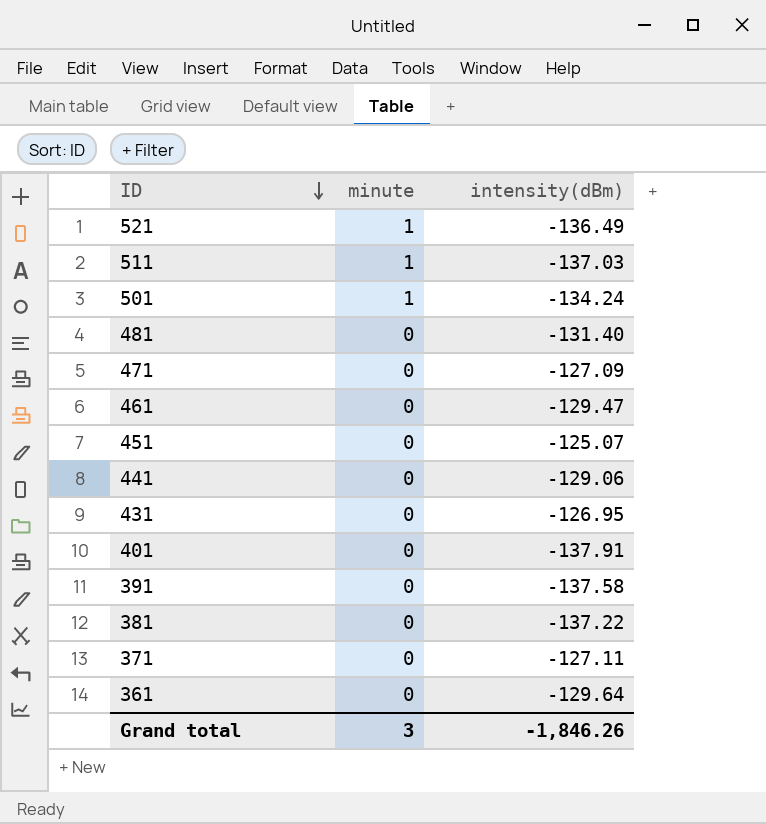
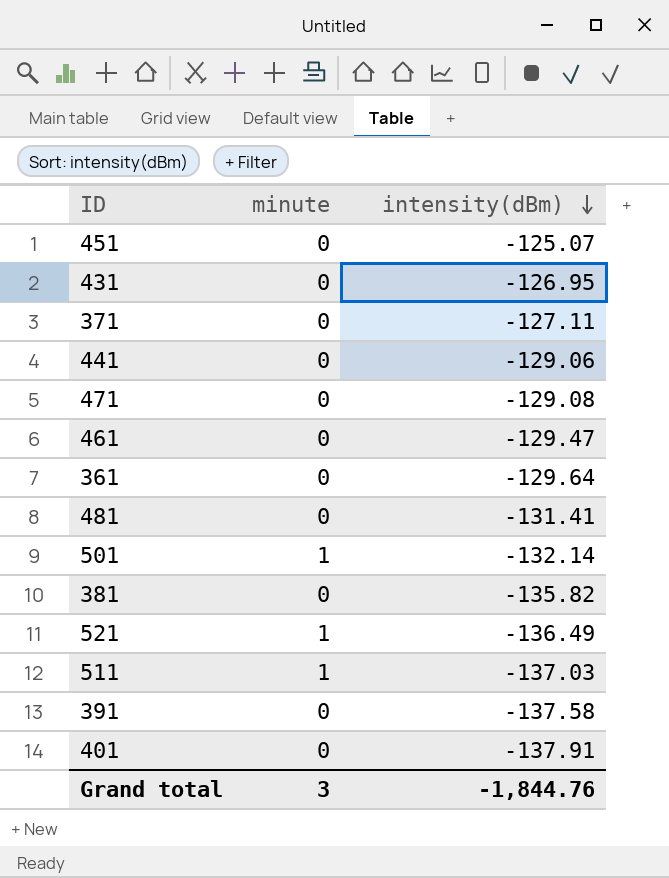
row order: ID descending -> intensity(dBm) descending
471 | intensity(dBm): -127.09 -> -129.08
481 | intensity(dBm): -131.40 -> -131.41
501 | intensity(dBm): -134.24 -> -132.14
381 | intensity(dBm): -137.22 -> -135.82
Grand total | intensity(dBm): -1,846.26 -> -1,844.76

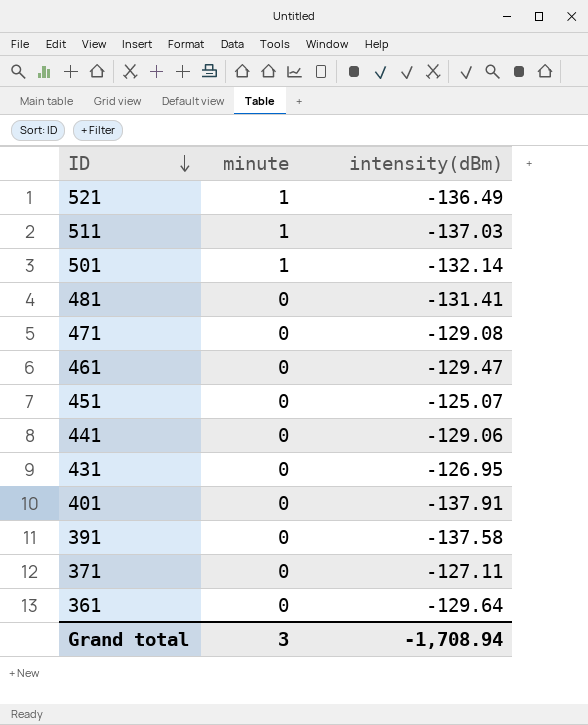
row order: intensity(dBm) descending -> ID descending
row 381: 0 | -135.82 -> none
Grand total | intensity(dBm): -1,844.76 -> -1,708.94

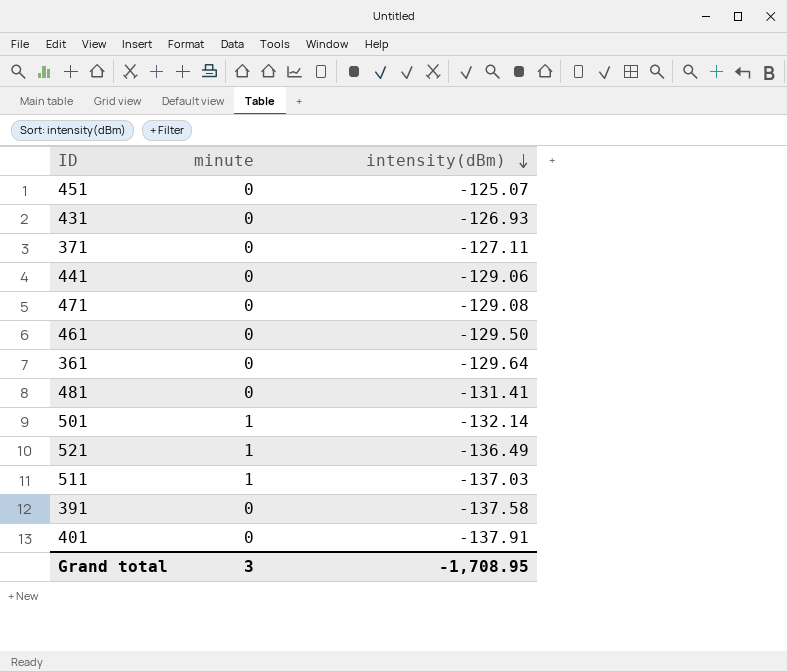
row order: ID descending -> intensity(dBm) descending
431 | intensity(dBm): -126.95 -> -126.93
461 | intensity(dBm): -129.47 -> -129.50
Grand total | intensity(dBm): -1,708.94 -> -1,708.95

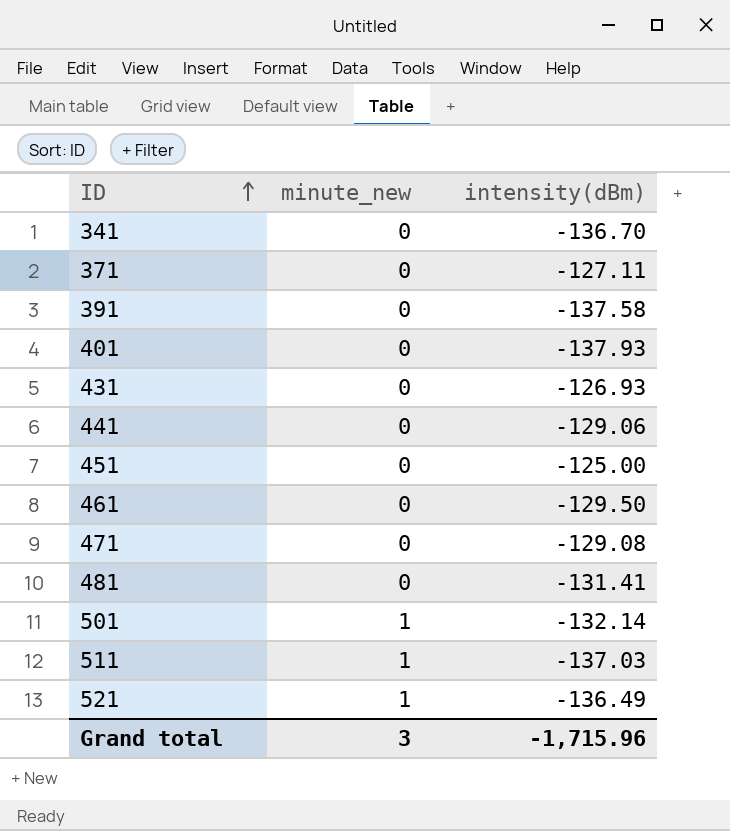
row order: intensity(dBm) descending -> ID ascending
column name: minute -> minute_new
row 361: 0 | -129.64 -> none
row 341: none -> 0 | -136.70
401 | intensity(dBm): -137.91 -> -137.93
451 | intensity(dBm): -125.07 -> -125.00
Grand total | intensity(dBm): -1,708.95 -> -1,715.96

